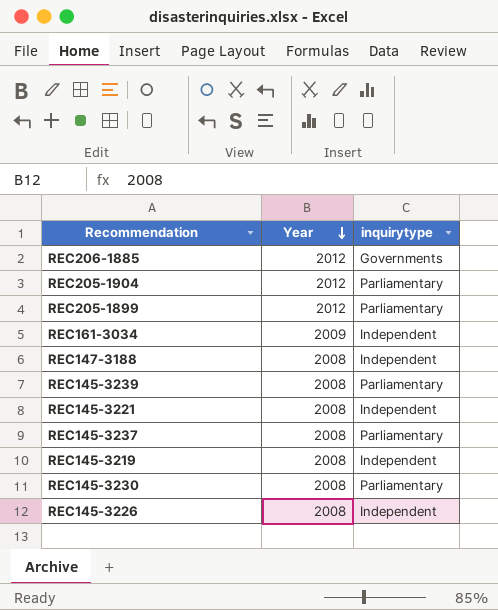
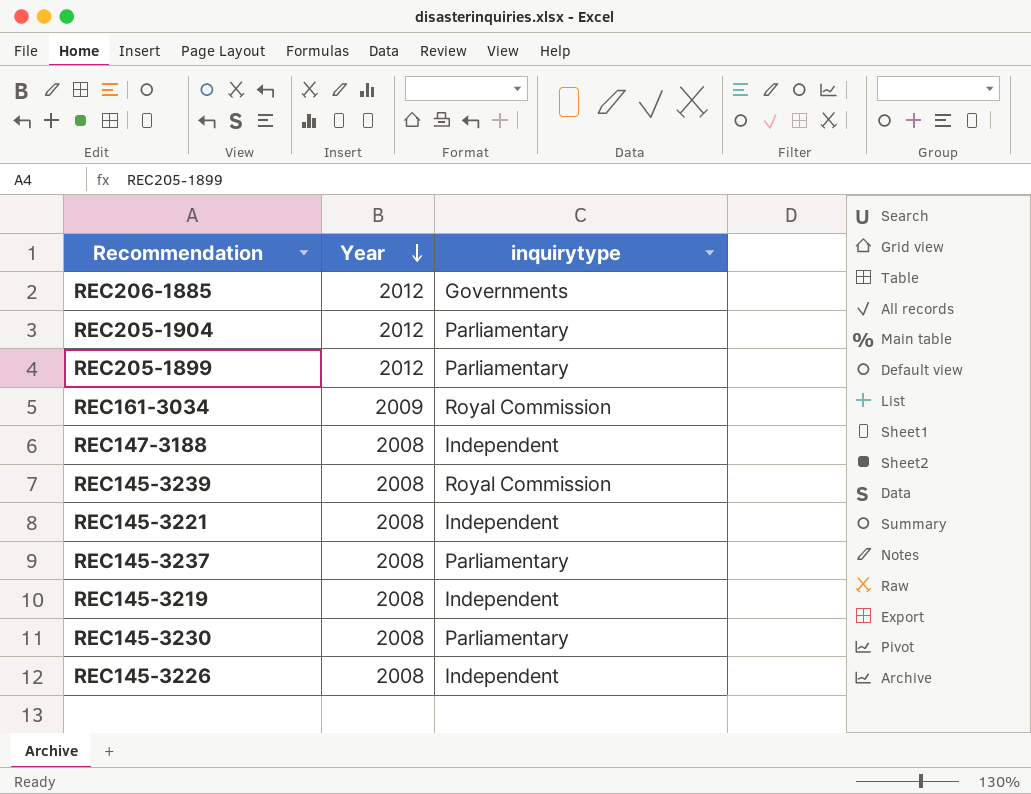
REC161-3034 | inquirytype: Independent -> Royal Commission
REC145-3239 | inquirytype: Parliamentary -> Royal Commission

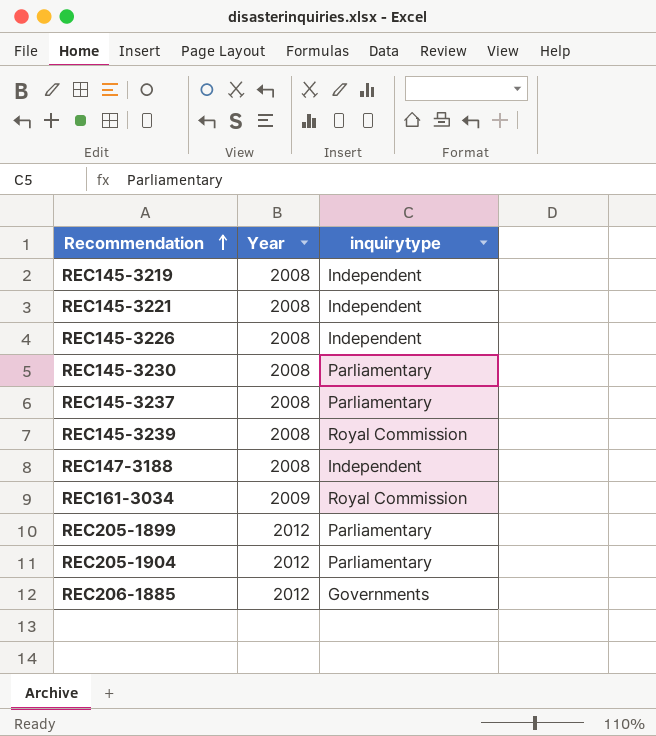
row order: Year descending -> Recommendation ascending

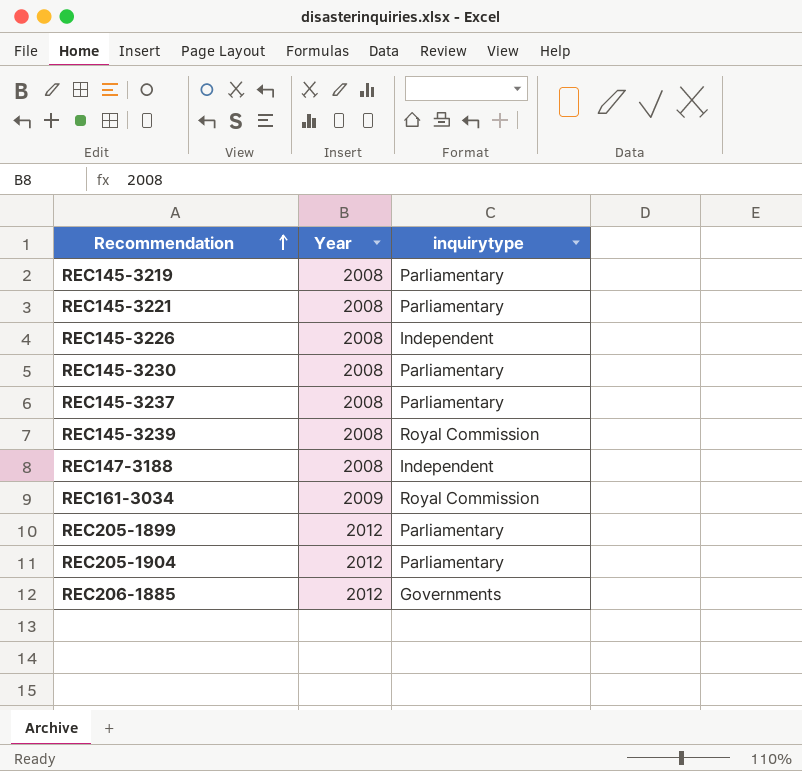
REC145-3219 | inquirytype: Independent -> Parliamentary
REC145-3221 | inquirytype: Independent -> Parliamentary

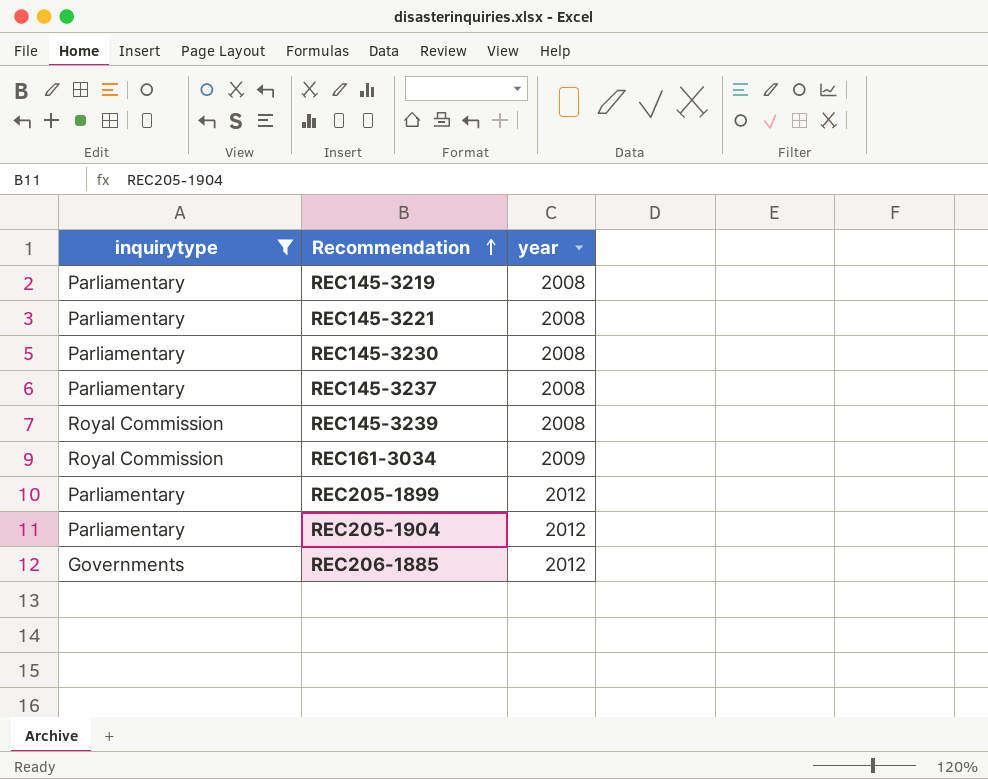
filter: none -> inquirytype != Independent
column inquirytype | position: 3 -> 1
column name: Year -> year

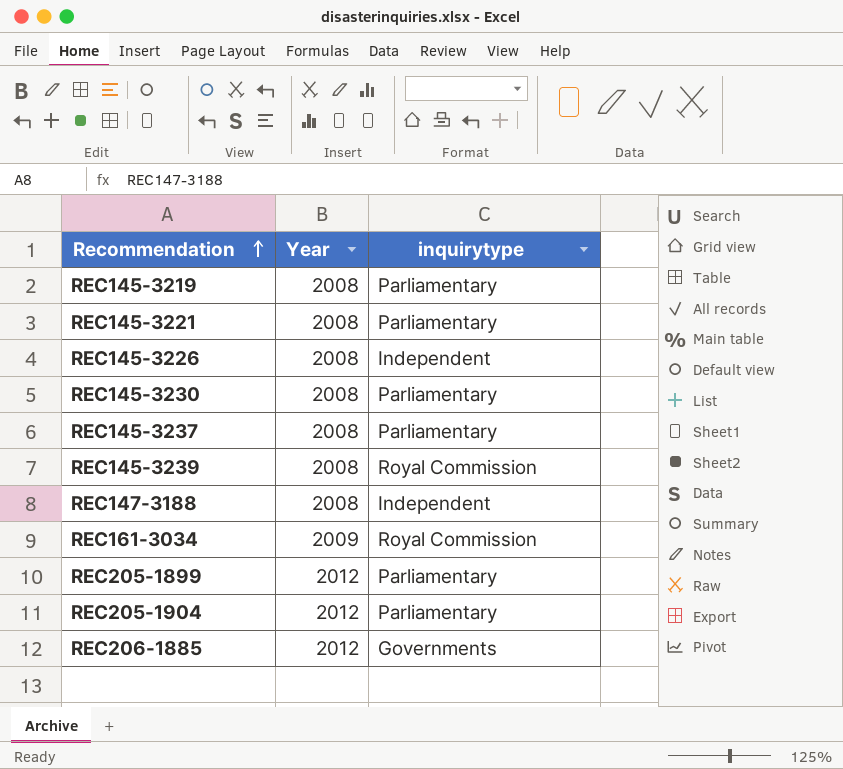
filter: inquirytype != Independent -> none
column name: year -> Year
column inquirytype | position: 1 -> 3

